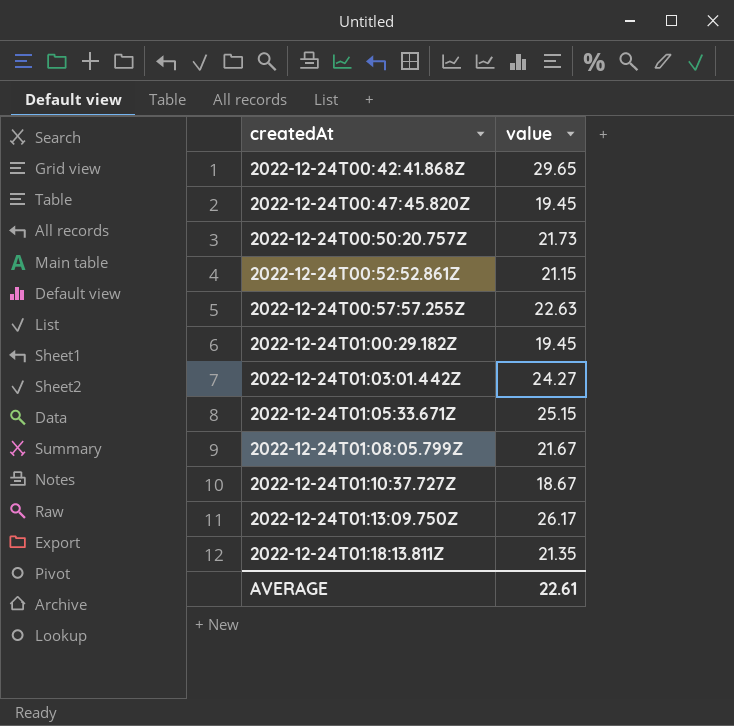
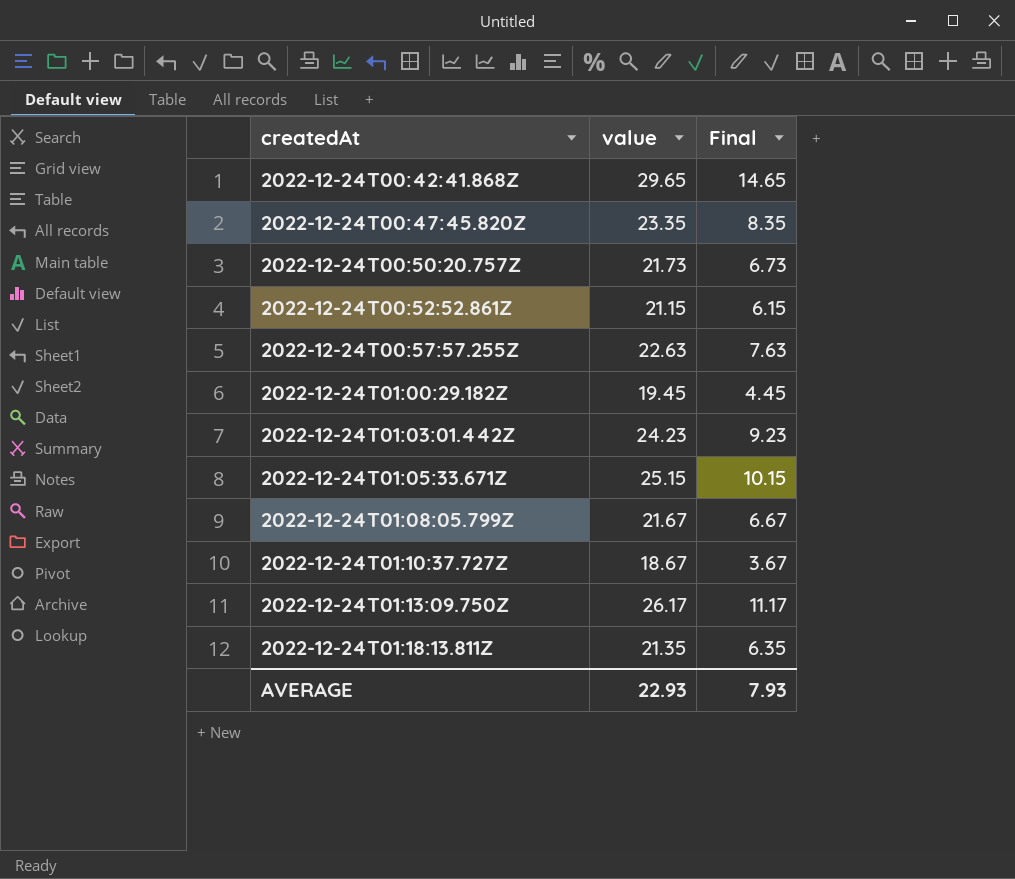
column Final | formula: none -> [value] - 15
2022-12-24T00:47:45.820Z | value: 19.45 -> 23.35
2022-12-24T01:03:01.442Z | value: 24.27 -> 24.23
AVERAGE | value: 22.61 -> 22.93

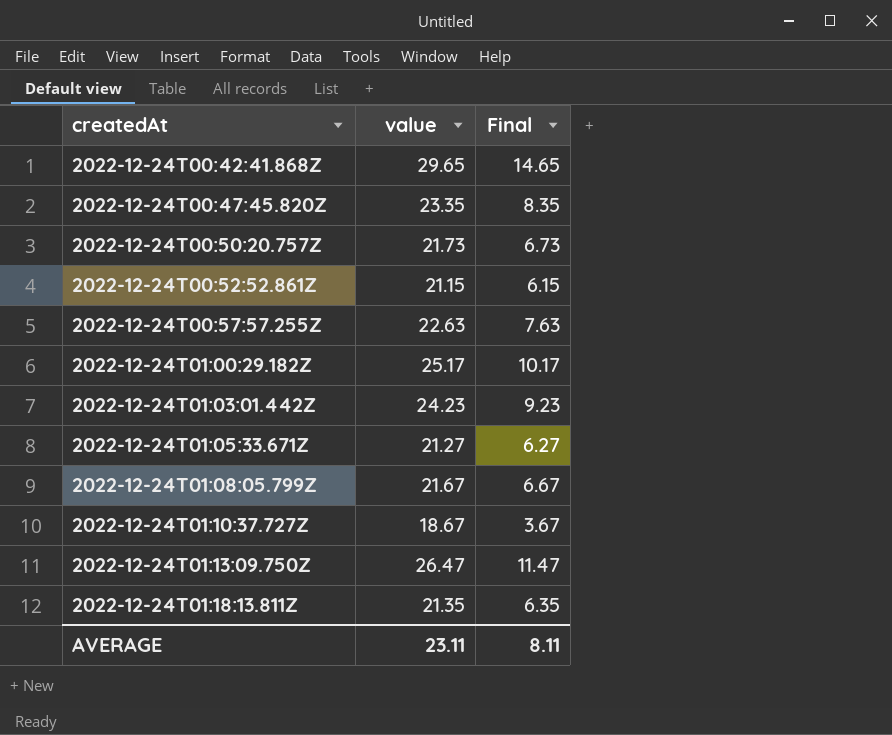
2022-12-24T01:00:29.182Z | value: 19.45 -> 25.17
2022-12-24T01:00:29.182Z | Final: 4.45 -> 10.17
2022-12-24T01:05:33.671Z | value: 25.15 -> 21.27
2022-12-24T01:05:33.671Z | Final: 10.15 -> 6.27
2022-12-24T01:13:09.750Z | value: 26.17 -> 26.47
2022-12-24T01:13:09.750Z | Final: 11.17 -> 11.47
AVERAGE | value: 22.93 -> 23.11
AVERAGE | Final: 7.93 -> 8.11

